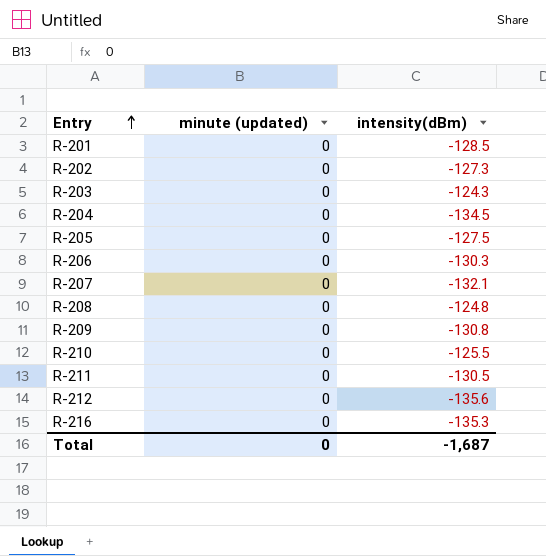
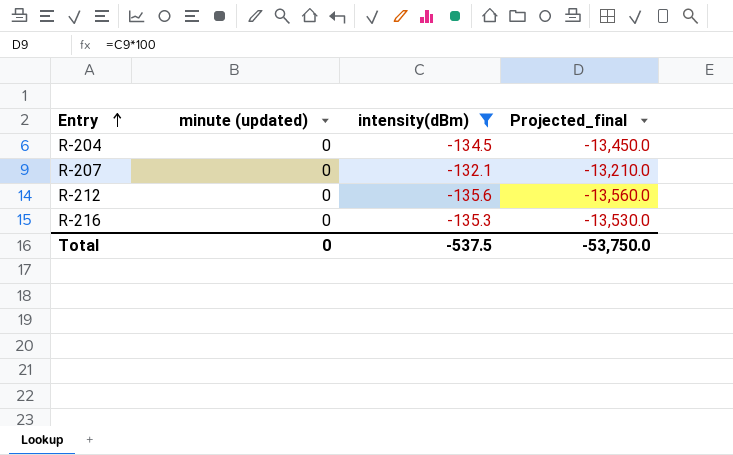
filter: none -> intensity(dBm) <= -132.1
column Projected_final | formula: none -> [intensity(dBm)] * 100
Total | intensity(dBm): -1,687 -> -537.5

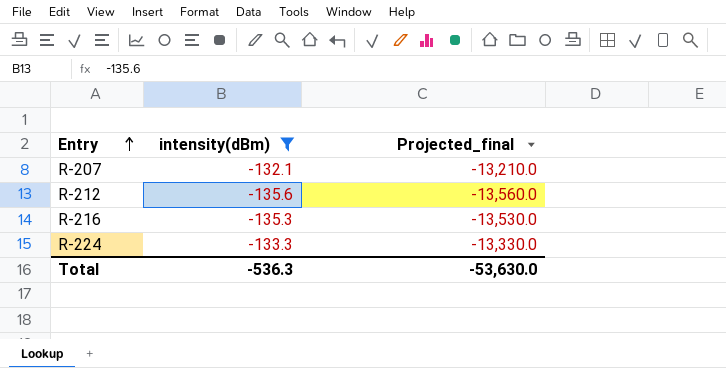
column minute (updated) | position: 2 -> none
row R-204: 0 | -134.5 | -13,450.0 -> none
row R-224: none -> -133.3 | -13,330.0
Total | intensity(dBm): -537.5 -> -536.3
Total | Projected_final: -53,750.0 -> -53,630.0

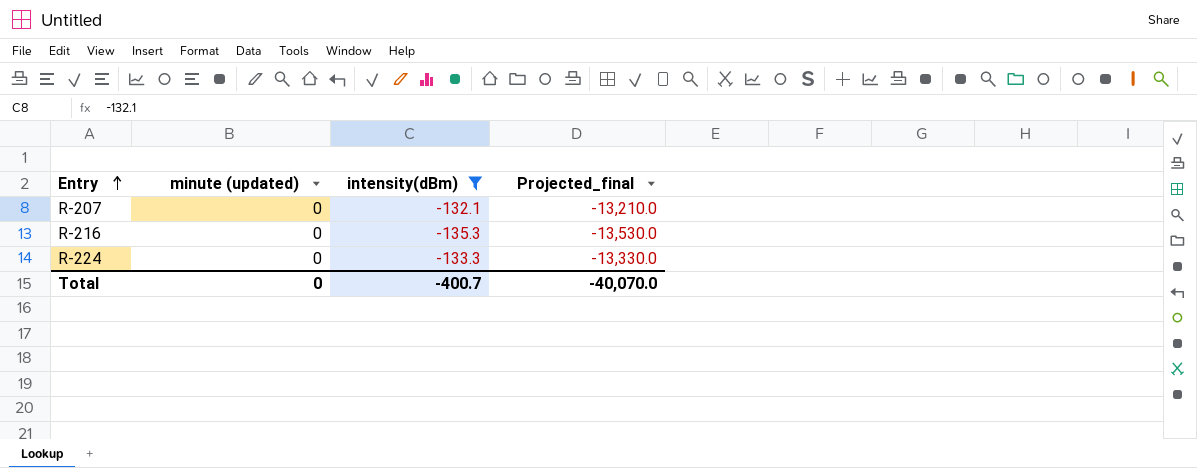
column minute (updated) | position: none -> 2
row R-212: -135.6 | -13,560.0 -> none
Total | intensity(dBm): -536.3 -> -400.7
Total | Projected_final: -53,630.0 -> -40,070.0

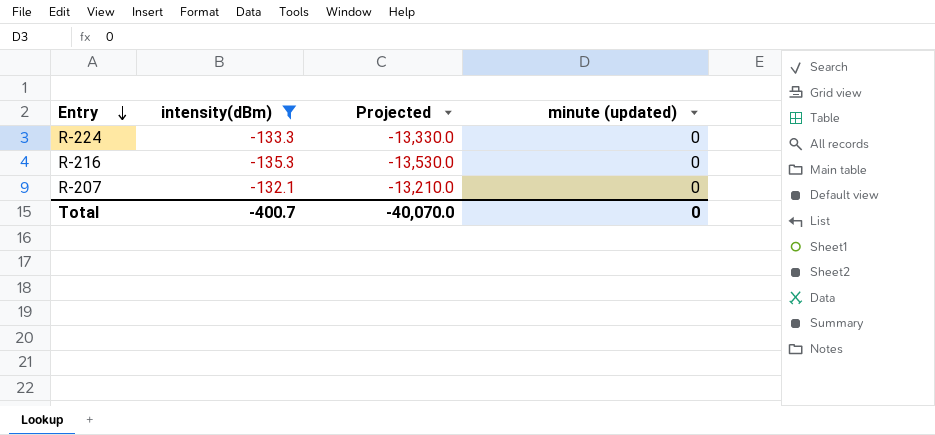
row order: Entry ascending -> Entry descending
column name: Projected_final -> Projected
column minute (updated) | position: 2 -> 4

